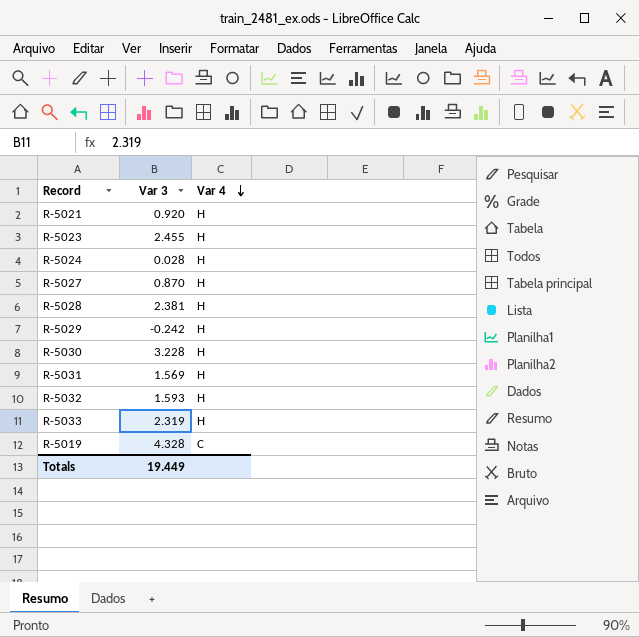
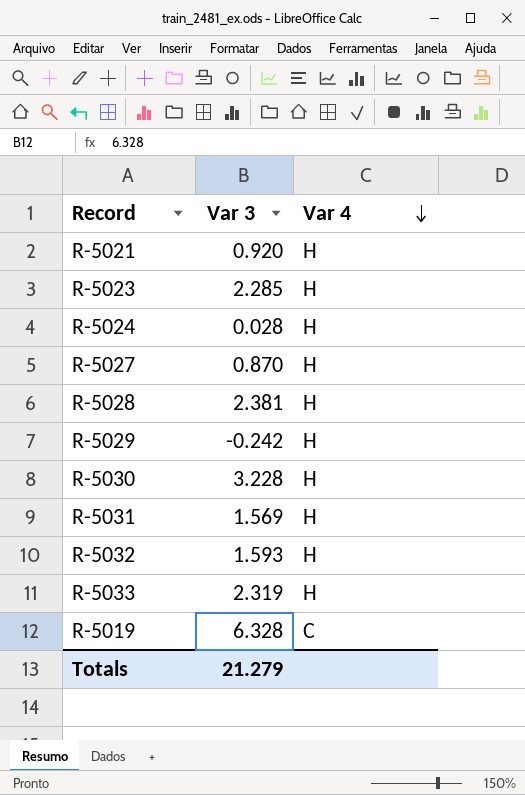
R-5023 | Var 3: 2.455 -> 2.285
R-5019 | Var 3: 4.328 -> 6.328
Totals | Var 3: 19.449 -> 21.279

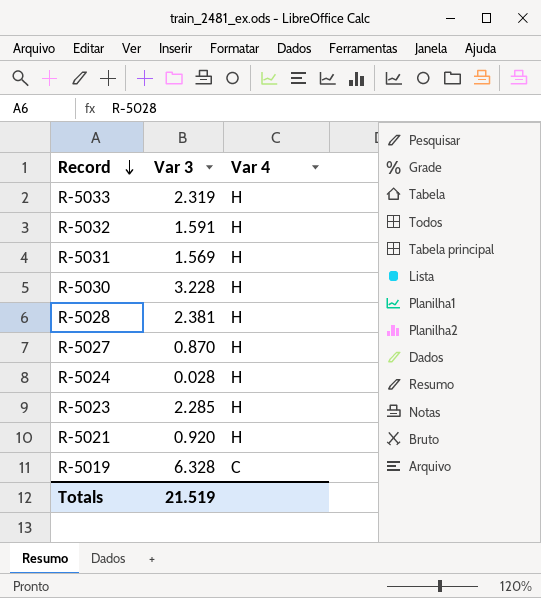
row order: Var 4 descending -> Record descending
row R-5029: -0.242 | H -> none
R-5032 | Var 3: 1.593 -> 1.591
Totals | Var 3: 21.279 -> 21.519

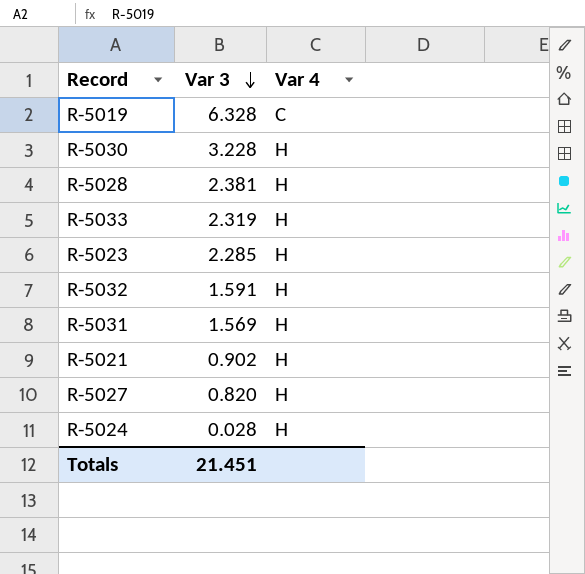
row order: Record descending -> Var 3 descending
R-5021 | Var 3: 0.920 -> 0.902
R-5027 | Var 3: 0.870 -> 0.820
Totals | Var 3: 21.519 -> 21.451

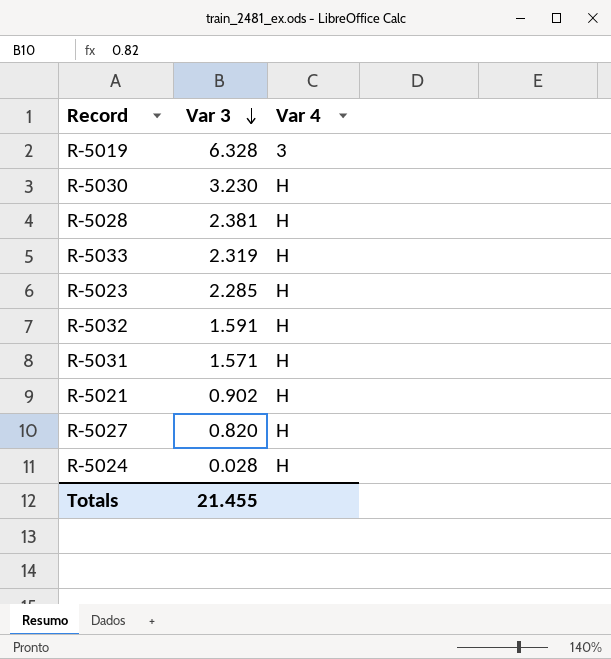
R-5019 | Var 4: C -> 3
R-5030 | Var 3: 3.228 -> 3.230
R-5031 | Var 3: 1.569 -> 1.571
Totals | Var 3: 21.451 -> 21.455

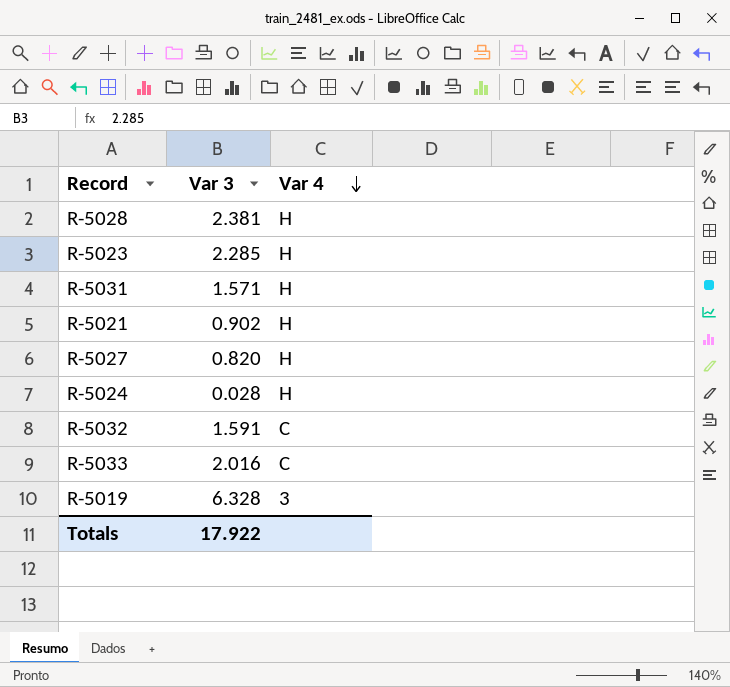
row order: Var 3 descending -> Var 4 descending
row R-5030: 3.230 | H -> none
R-5032 | Var 4: H -> C
R-5033 | Var 3: 2.319 -> 2.016
R-5033 | Var 4: H -> C
Totals | Var 3: 21.455 -> 17.922

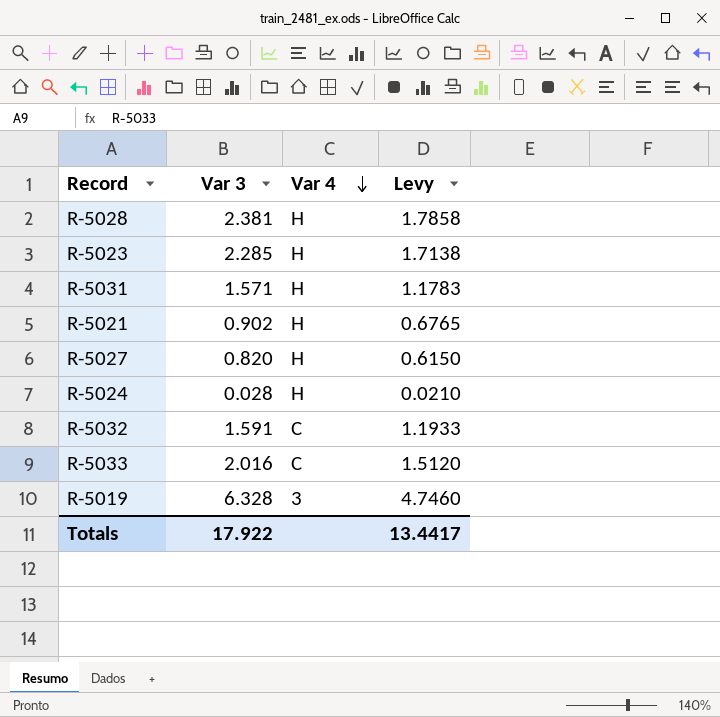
column Levy | formula: none -> [Var 3] * 0.75

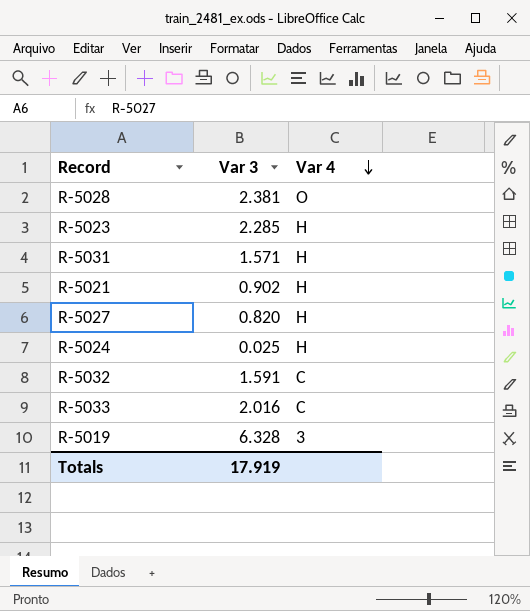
column Levy | formula: [Var 3] * 0.75 -> none
R-5028 | Var 4: H -> O
R-5024 | Var 3: 0.028 -> 0.025
Totals | Var 3: 17.922 -> 17.919

